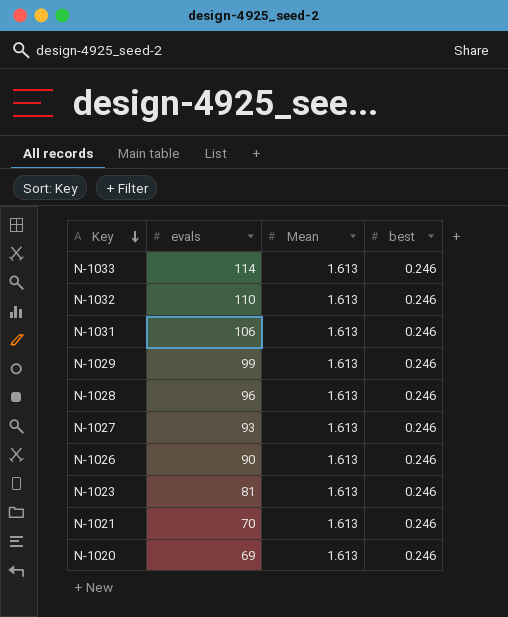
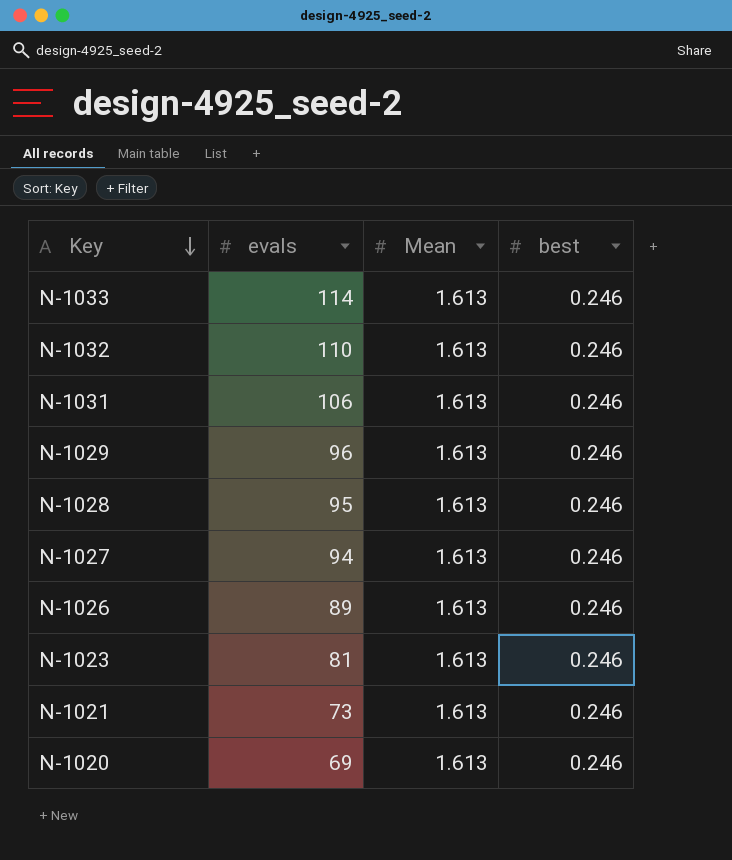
N-1029 | evals: 99 -> 96
N-1028 | evals: 96 -> 95
N-1027 | evals: 93 -> 94
N-1026 | evals: 90 -> 89
N-1021 | evals: 70 -> 73

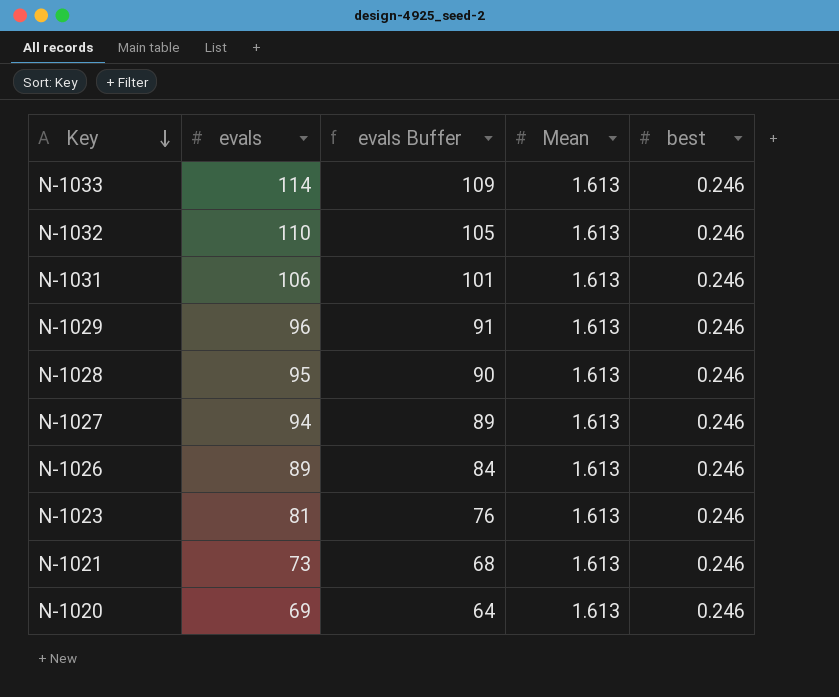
column evals Buffer | formula: none -> [evals] - 5

